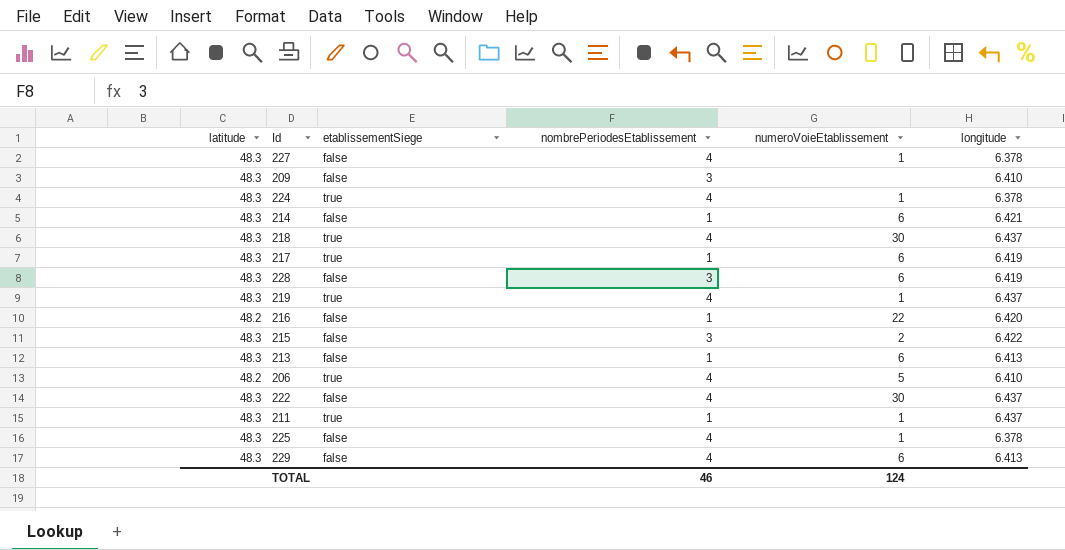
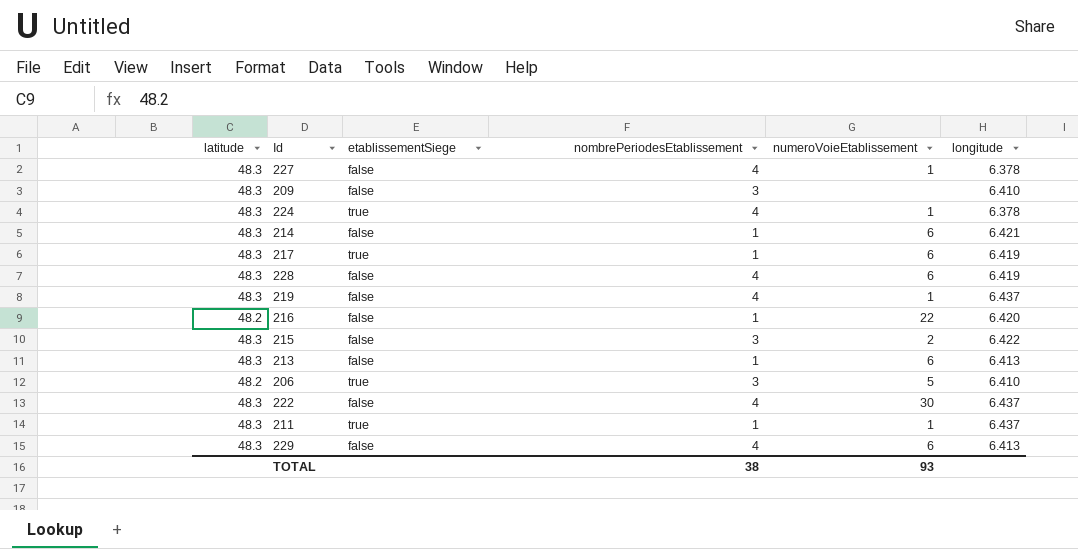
row 218: 48.3 | true | 4 | 30 | 6.437 -> none
row 225: 48.3 | false | 4 | 1 | 6.378 -> none
228 | nombrePeriodesEtablissement: 3 -> 4
219 | etablissementSiege: true -> false
206 | nombrePeriodesEtablissement: 4 -> 3
TOTAL | nombrePeriodesEtablissement: 46 -> 38
TOTAL | numeroVoieEtablissement: 124 -> 93

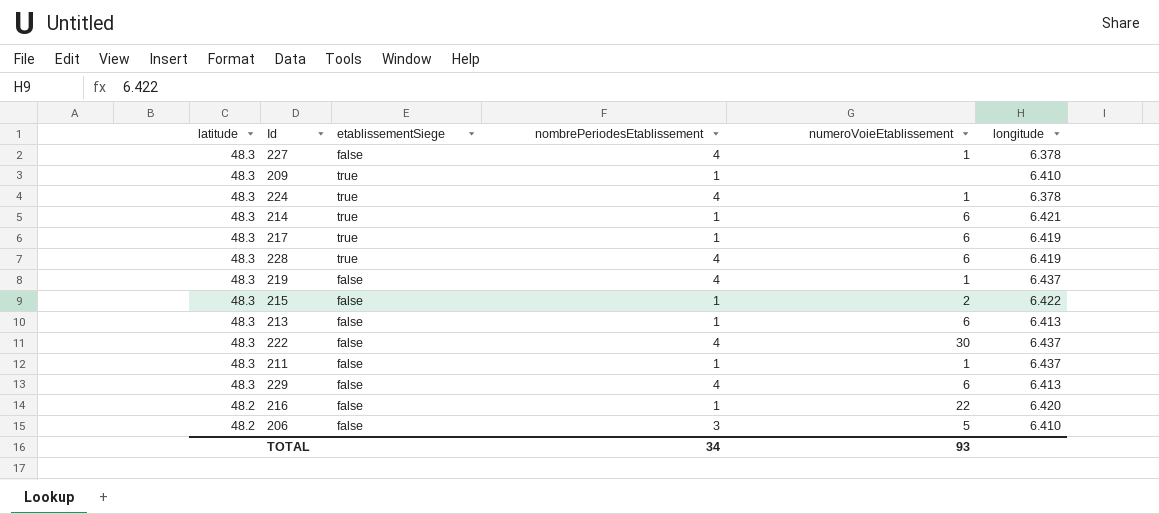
row order: none -> latitude descending
209 | etablissementSiege: false -> true
209 | nombrePeriodesEtablissement: 3 -> 1
214 | etablissementSiege: false -> true
228 | etablissementSiege: false -> true
215 | nombrePeriodesEtablissement: 3 -> 1
211 | etablissementSiege: true -> false
206 | etablissementSiege: true -> false
TOTAL | nombrePeriodesEtablissement: 38 -> 34

